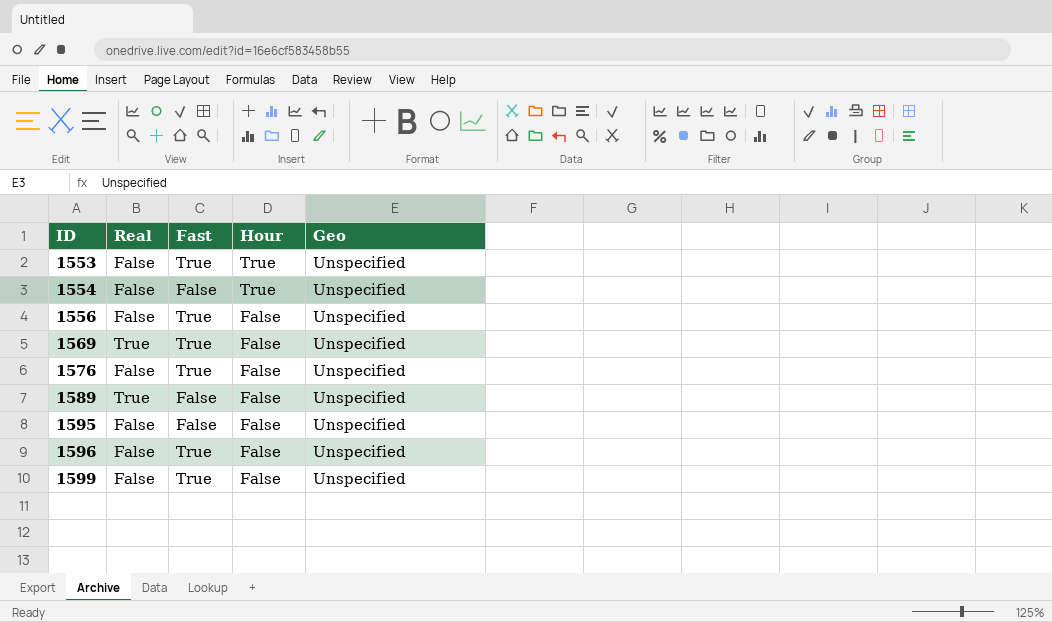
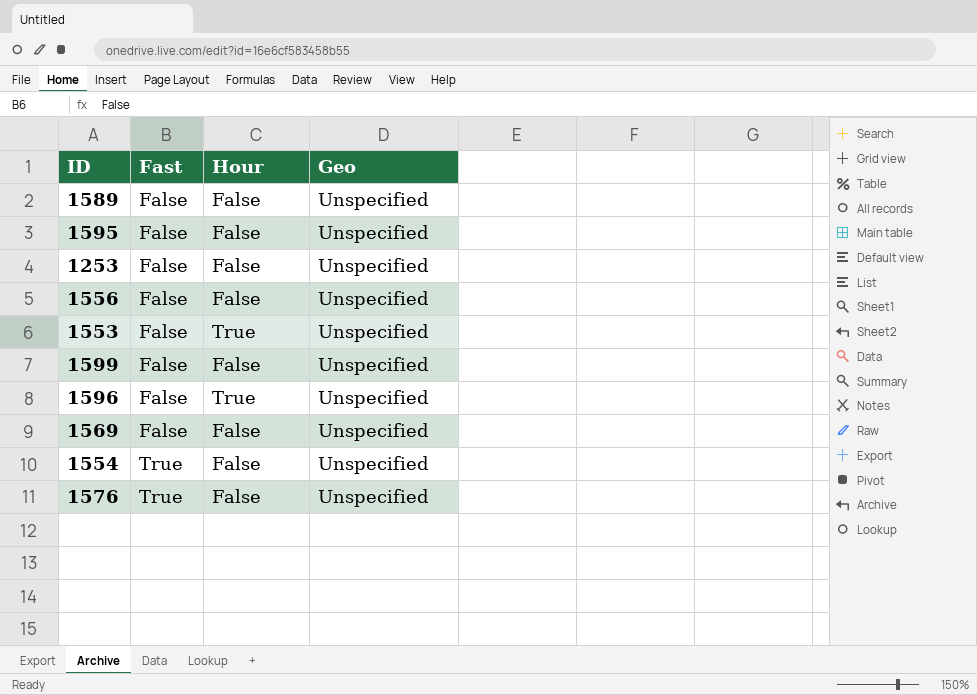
row order: ID ascending -> Fast ascending
column Real | position: 2 -> none
row 1253: none -> False | False | Unspecified
1556 | Fast: True -> False
1553 | Fast: True -> False
1599 | Fast: True -> False
1596 | Fast: True -> False
1596 | Hour: False -> True
1569 | Fast: True -> False
1554 | Fast: False -> True
1554 | Hour: True -> False

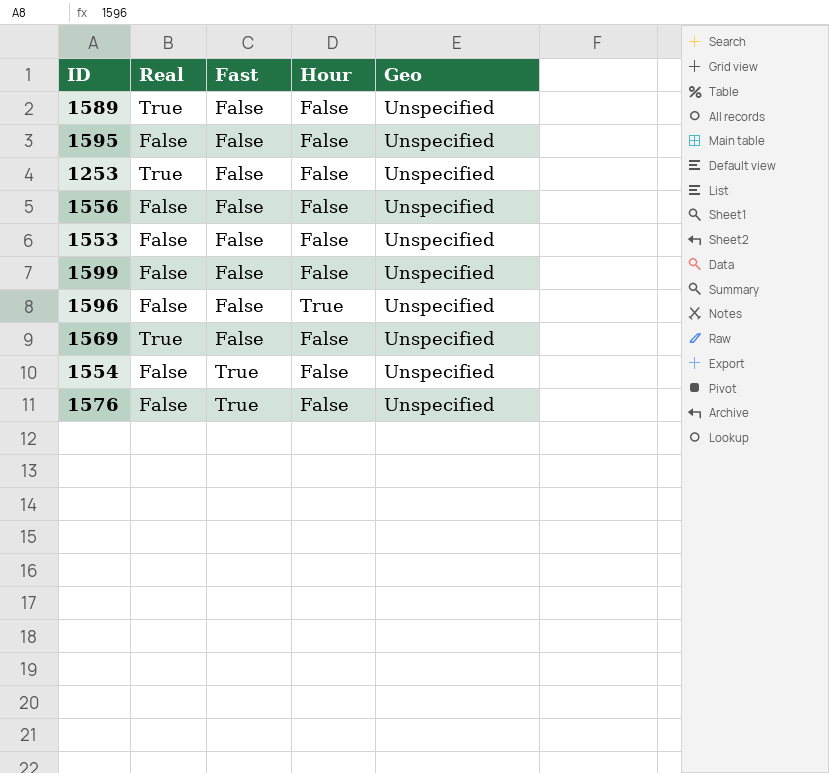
column Real | position: none -> 2
1553 | Hour: True -> False

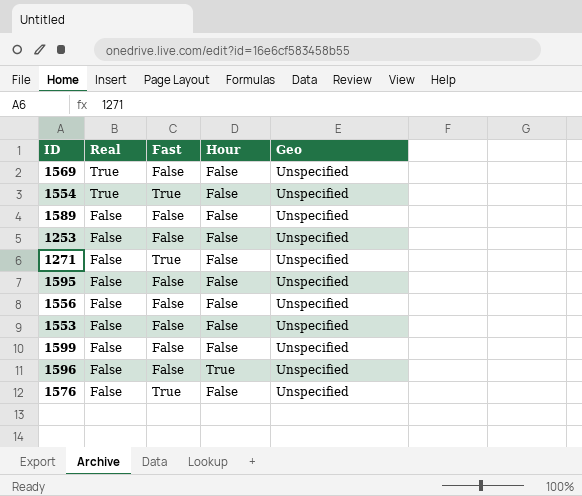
row order: Fast ascending -> Real descending
1554 | Real: False -> True
1589 | Real: True -> False
1253 | Real: True -> False
row 1271: none -> False | True | False | Unspecified

